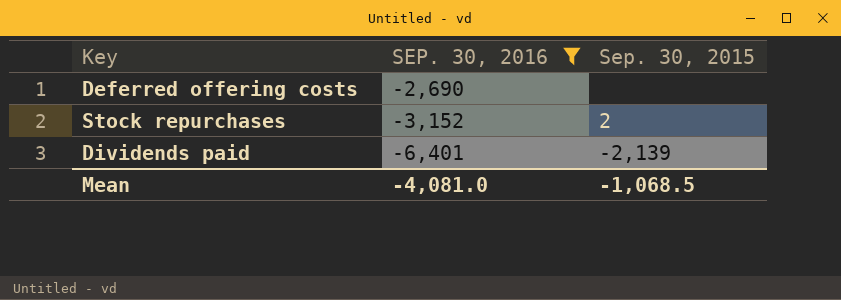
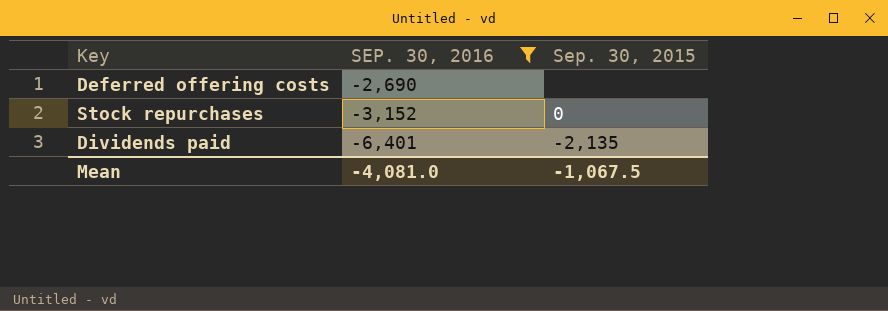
Stock repurchases | Sep. 30, 2015: 2 -> 0
Dividends paid | Sep. 30, 2015: -2,139 -> -2,135
Mean | Sep. 30, 2015: -1,068.5 -> -1,067.5

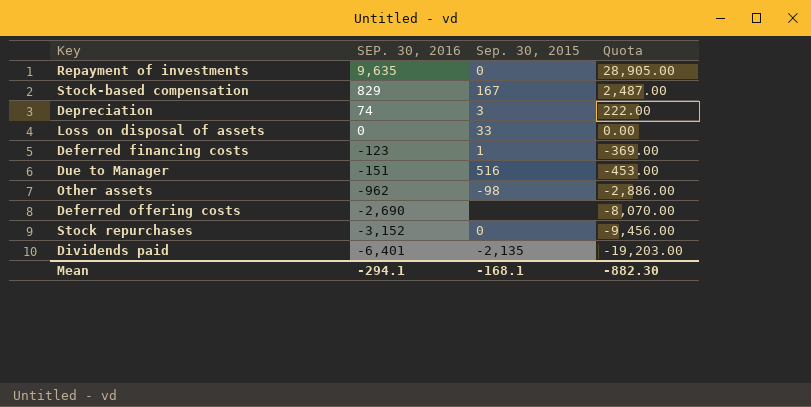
filter: SEP. 30, 2016 <= -2,690 -> none
column Quota | formula: none -> [SEP. 30, 2016] * 3
Mean | SEP. 30, 2016: -4,081.0 -> -294.1
Mean | Sep. 30, 2015: -1,067.5 -> -168.1

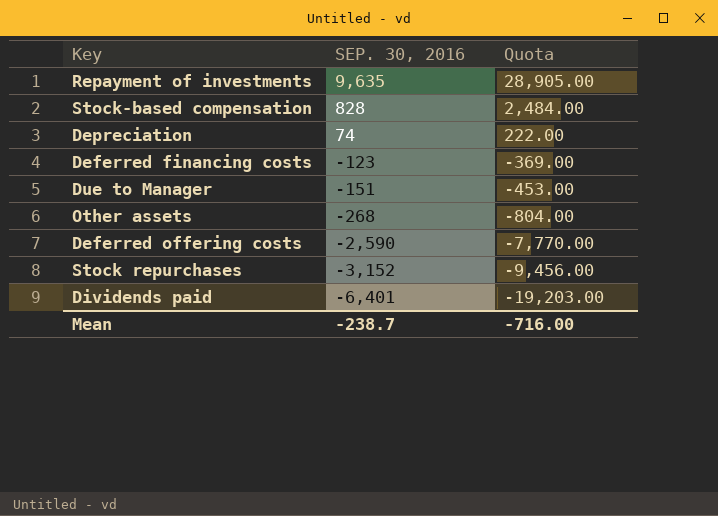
column Sep. 30, 2015 | position: 3 -> none
row Loss on disposal of assets: 0 | 33 | 0.00 -> none
Stock-based compensation | SEP. 30, 2016: 829 -> 828
Stock-based compensation | Quota: 2,487.00 -> 2,484.00
Other assets | SEP. 30, 2016: -962 -> -268
Other assets | Quota: -2,886.00 -> -804.00
Deferred offering costs | SEP. 30, 2016: -2,690 -> -2,590
Deferred offering costs | Quota: -8,070.00 -> -7,770.00
Mean | SEP. 30, 2016: -294.1 -> -238.7
Mean | Quota: -882.30 -> -716.00

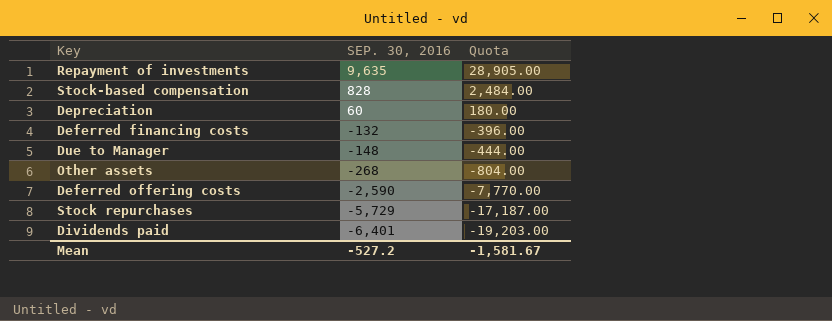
Depreciation | SEP. 30, 2016: 74 -> 60
Depreciation | Quota: 222.00 -> 180.00
Deferred financing costs | SEP. 30, 2016: -123 -> -132
Deferred financing costs | Quota: -369.00 -> -396.00
Due to Manager | SEP. 30, 2016: -151 -> -148
Due to Manager | Quota: -453.00 -> -444.00
Stock repurchases | SEP. 30, 2016: -3,152 -> -5,729
Stock repurchases | Quota: -9,456.00 -> -17,187.00
Mean | SEP. 30, 2016: -238.7 -> -527.2
Mean | Quota: -716.00 -> -1,581.67

